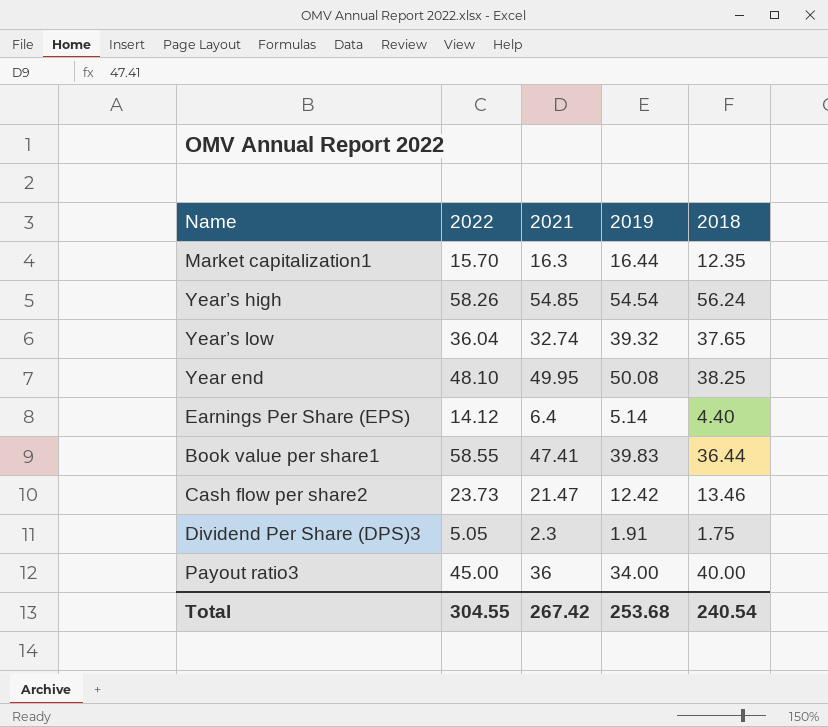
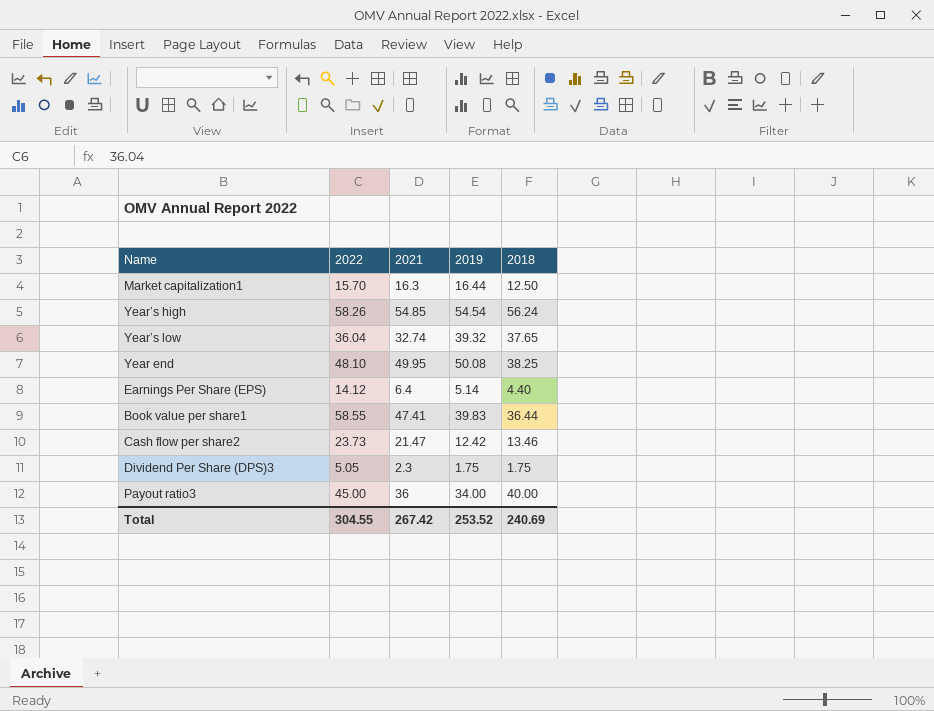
Market capitalization1 | 2018: 12.35 -> 12.50
Dividend Per Share (DPS)3 | 2019: 1.91 -> 1.75
Total | 2019: 253.68 -> 253.52
Total | 2018: 240.54 -> 240.69

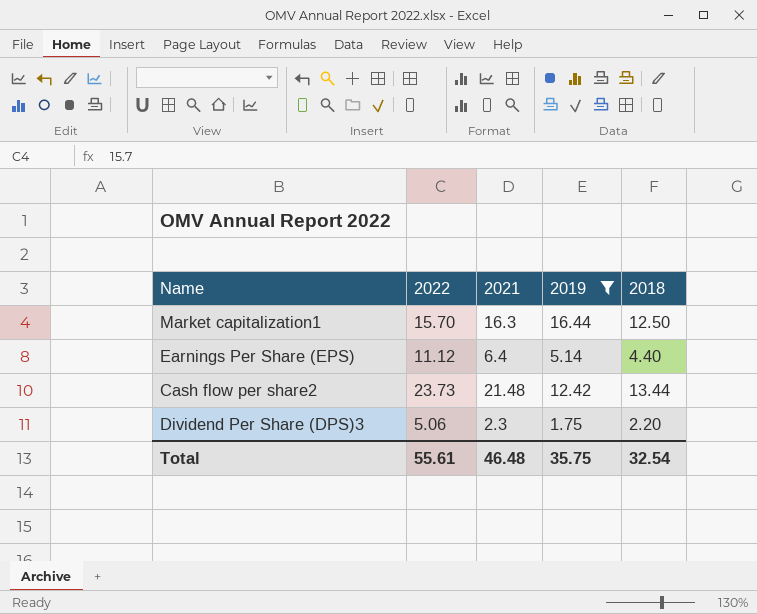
filter: none -> 2019 <= 16.44
Earnings Per Share (EPS) | 2022: 14.12 -> 11.12
Cash flow per share2 | 2021: 21.47 -> 21.48
Cash flow per share2 | 2018: 13.46 -> 13.44
Dividend Per Share (DPS)3 | 2022: 5.05 -> 5.06
Dividend Per Share (DPS)3 | 2018: 1.75 -> 2.20
Total | 2022: 304.55 -> 55.61
Total | 2021: 267.42 -> 46.48
Total | 2019: 253.52 -> 35.75
Total | 2018: 240.69 -> 32.54

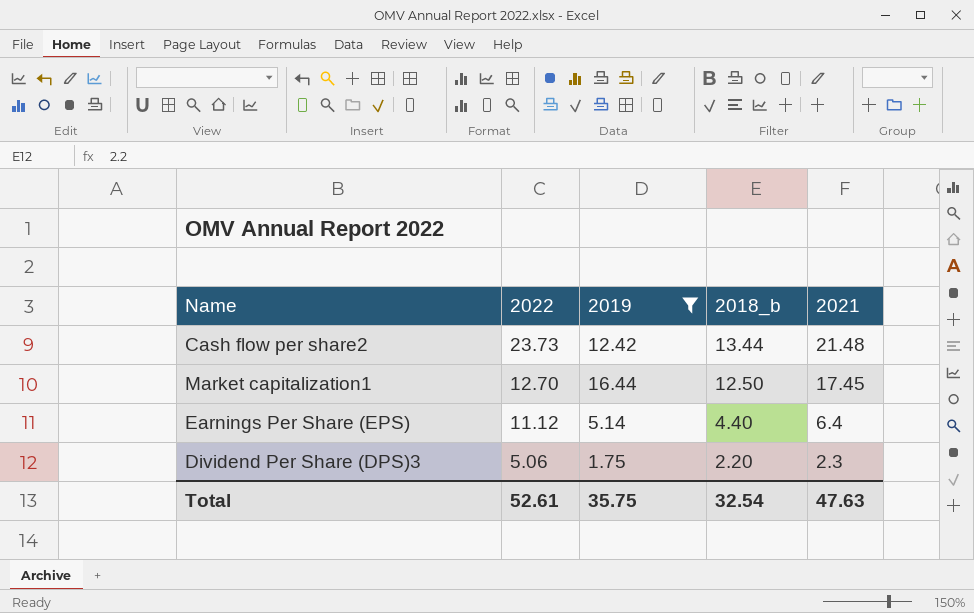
row order: none -> 2022 descending
column name: 2018 -> 2018_b
column 2021 | position: 3 -> 5
Market capitalization1 | 2022: 15.70 -> 12.70
Market capitalization1 | 2021: 16.3 -> 17.45
Total | 2022: 55.61 -> 52.61
Total | 2021: 46.48 -> 47.63

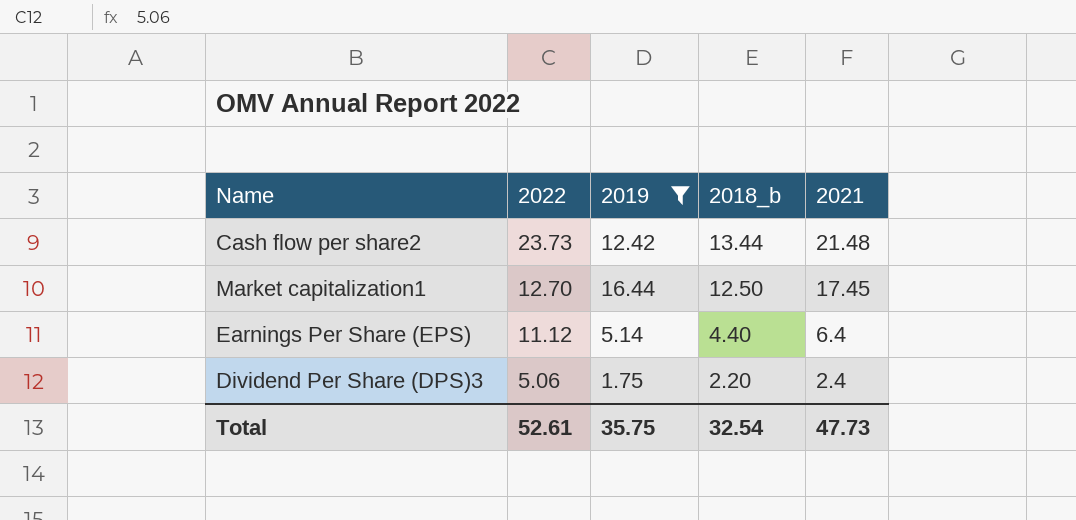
Dividend Per Share (DPS)3 | 2021: 2.3 -> 2.4
Total | 2021: 47.63 -> 47.73

